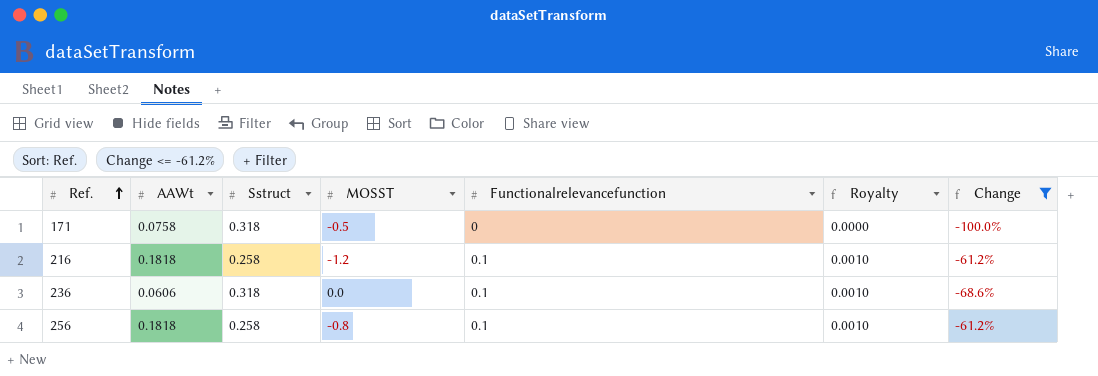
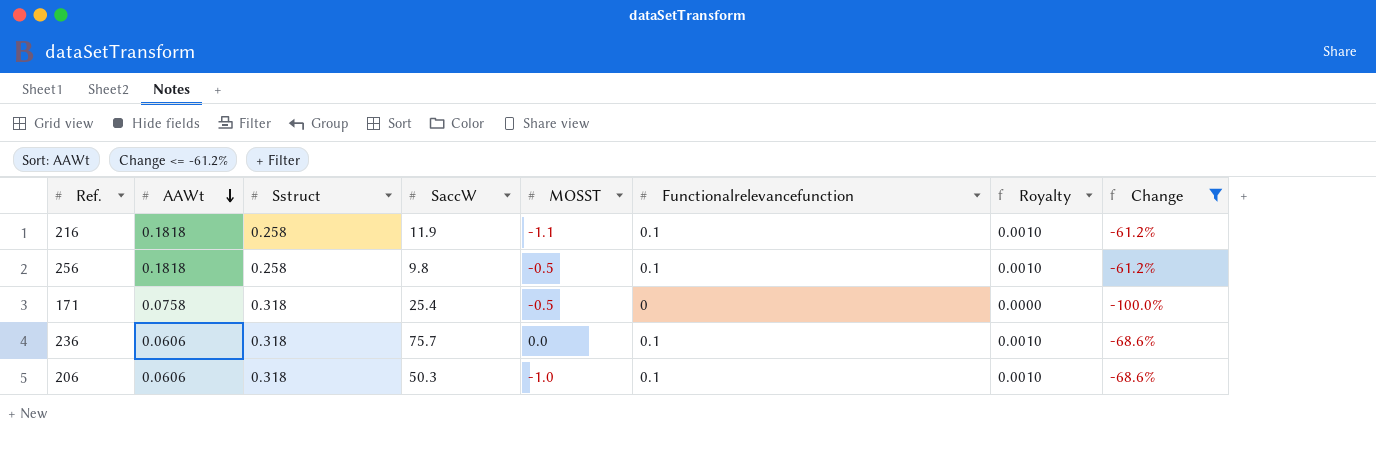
row order: Ref. ascending -> AAWt descending
column SaccW | position: none -> 4
216 | MOSST: -1.2 -> -1.1
256 | MOSST: -0.8 -> -0.5
row 206: none -> 0.0606 | 0.318 | 50.3 | -1.0 | 0.1 | 0.0010 | -68.6%

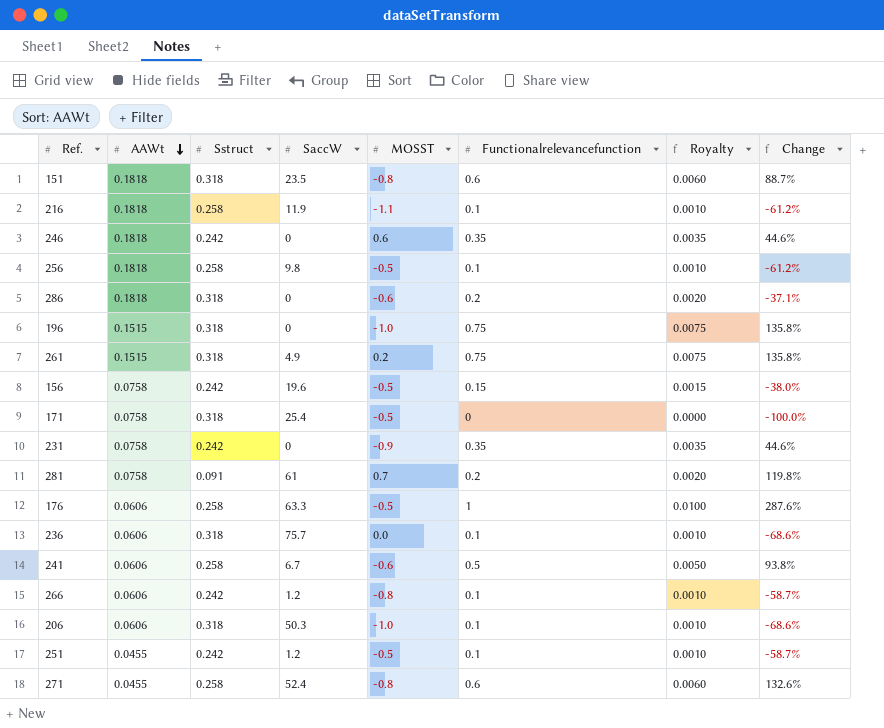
filter: Change <= -61.2% -> none

